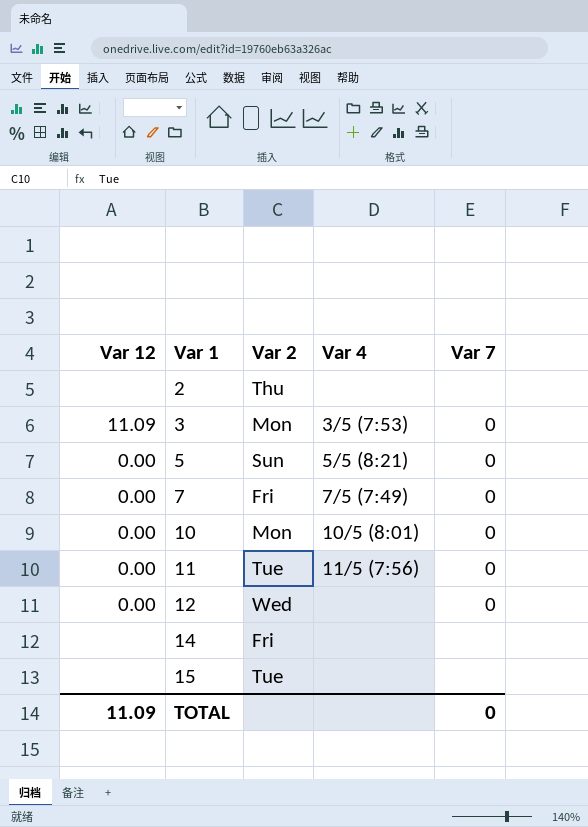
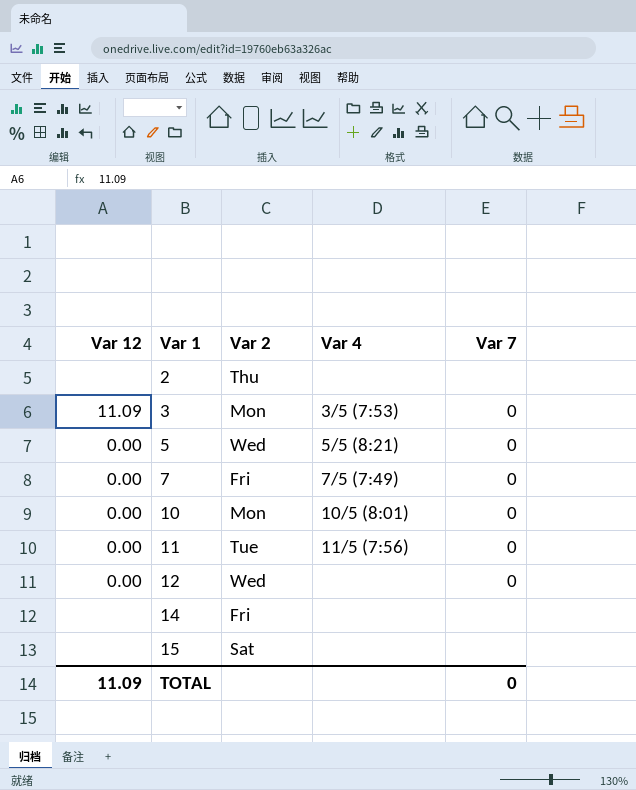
5 | Var 2: Sun -> Wed
15 | Var 2: Tue -> Sat

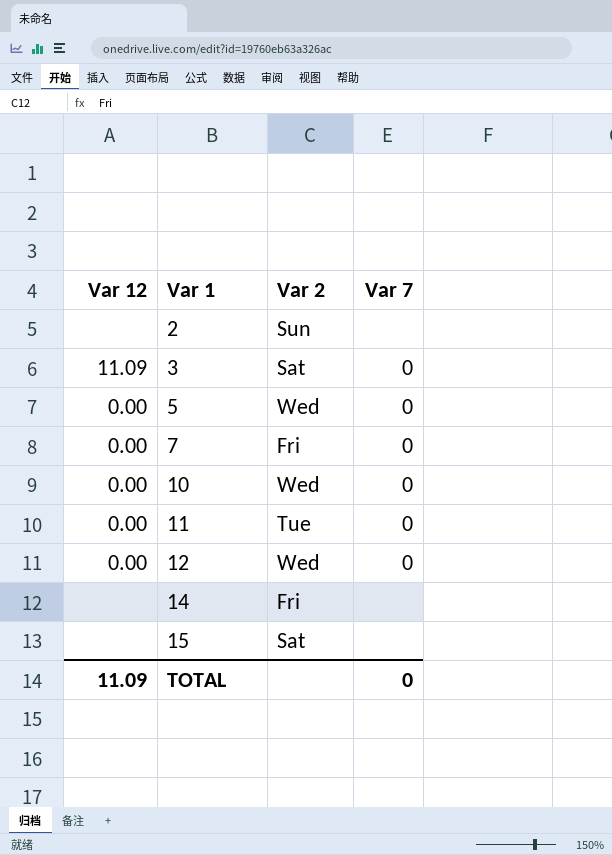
column Var 4 | position: 4 -> none
2 | Var 2: Thu -> Sun
3 | Var 2: Mon -> Sat
10 | Var 2: Mon -> Wed

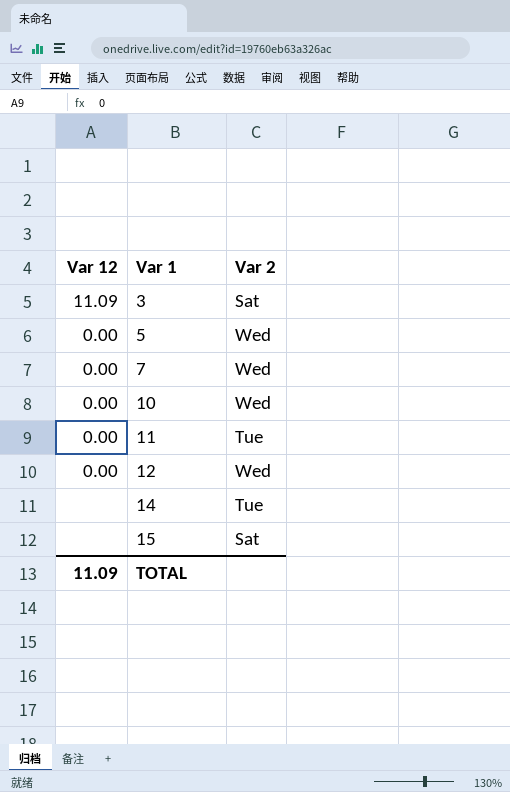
column Var 7 | position: 4 -> none
row 2: none | Sun | none -> none
7 | Var 2: Fri -> Wed
14 | Var 2: Fri -> Tue

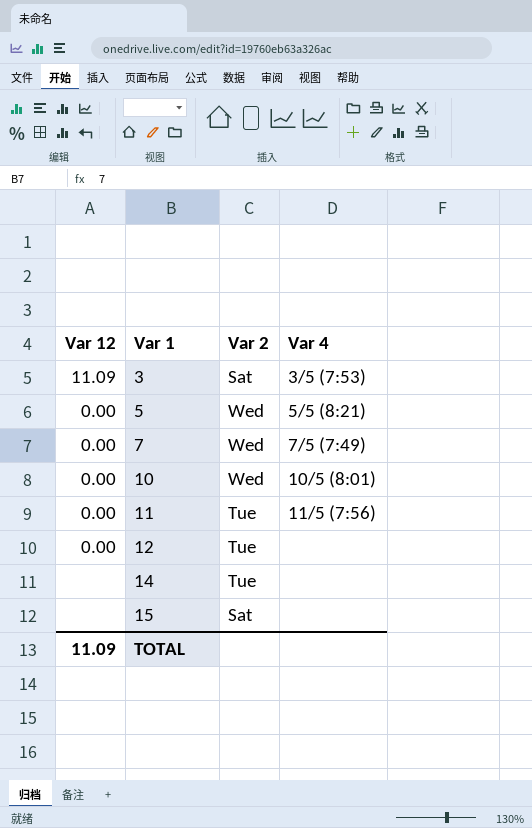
column Var 4 | position: none -> 4
12 | Var 2: Wed -> Tue

